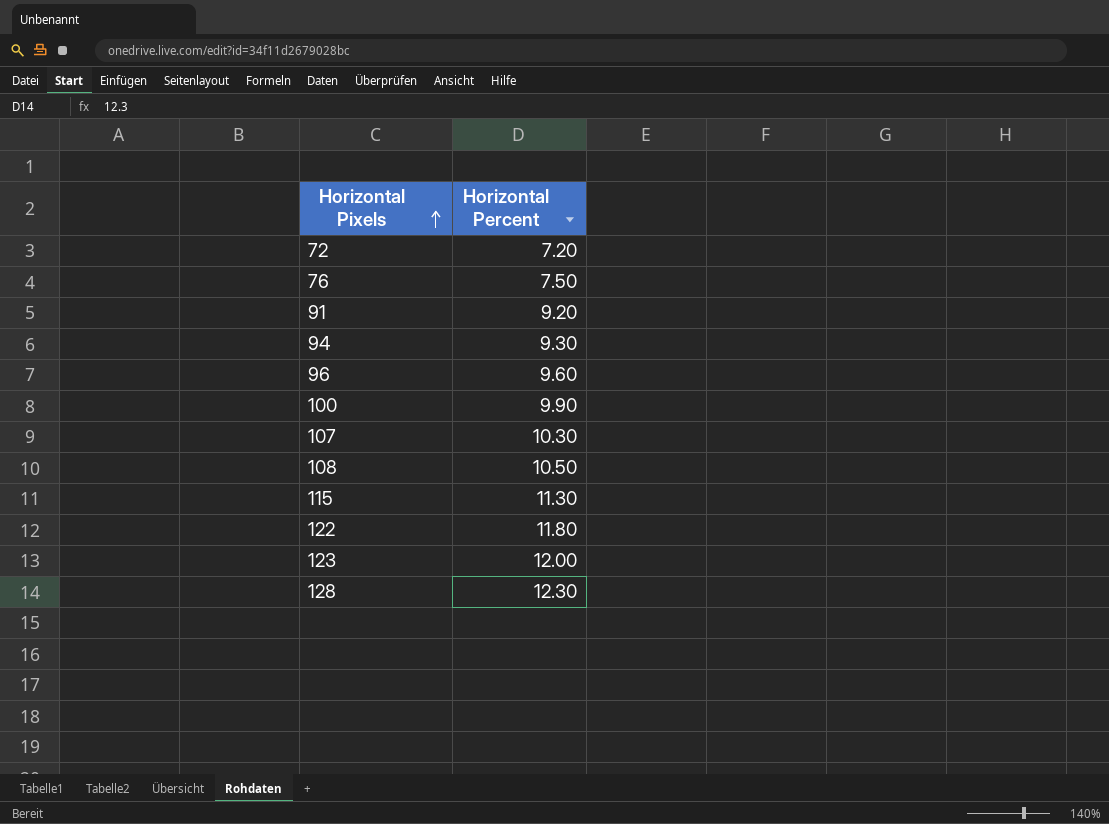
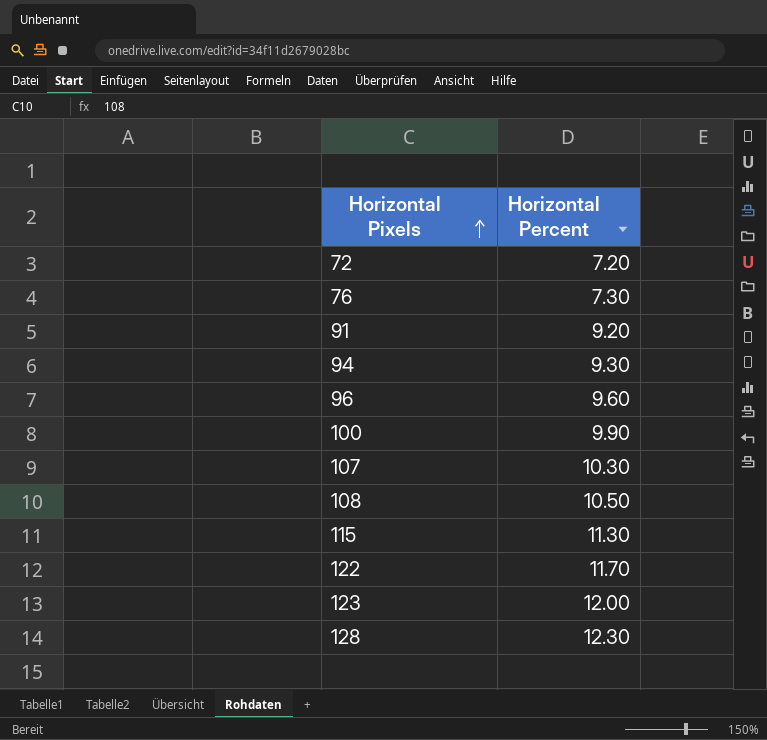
76 | Horizontal Percent: 7.50 -> 7.30
122 | Horizontal Percent: 11.80 -> 11.70

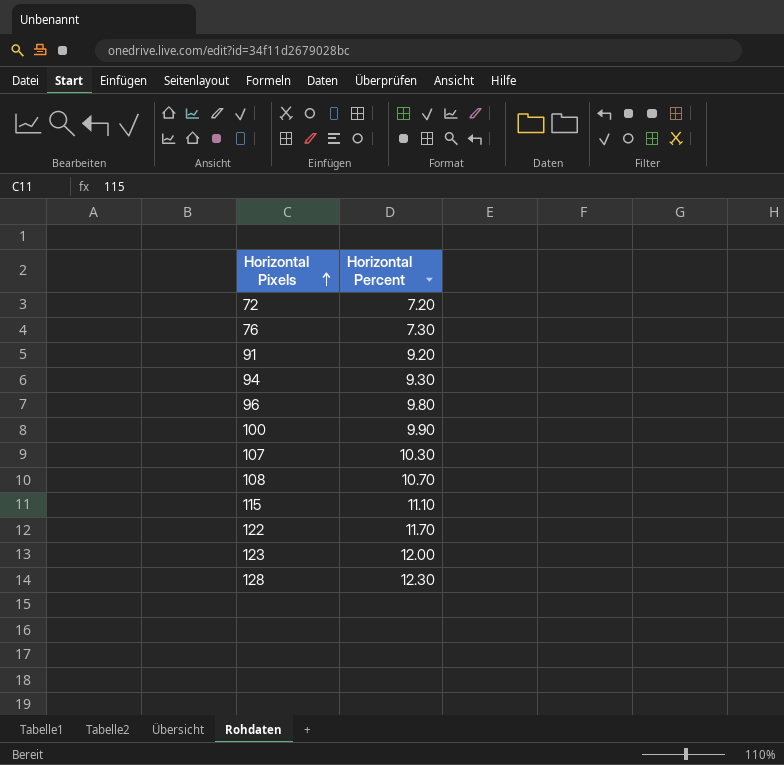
96 | Horizontal Percent: 9.60 -> 9.80
108 | Horizontal Percent: 10.50 -> 10.70
115 | Horizontal Percent: 11.30 -> 11.10

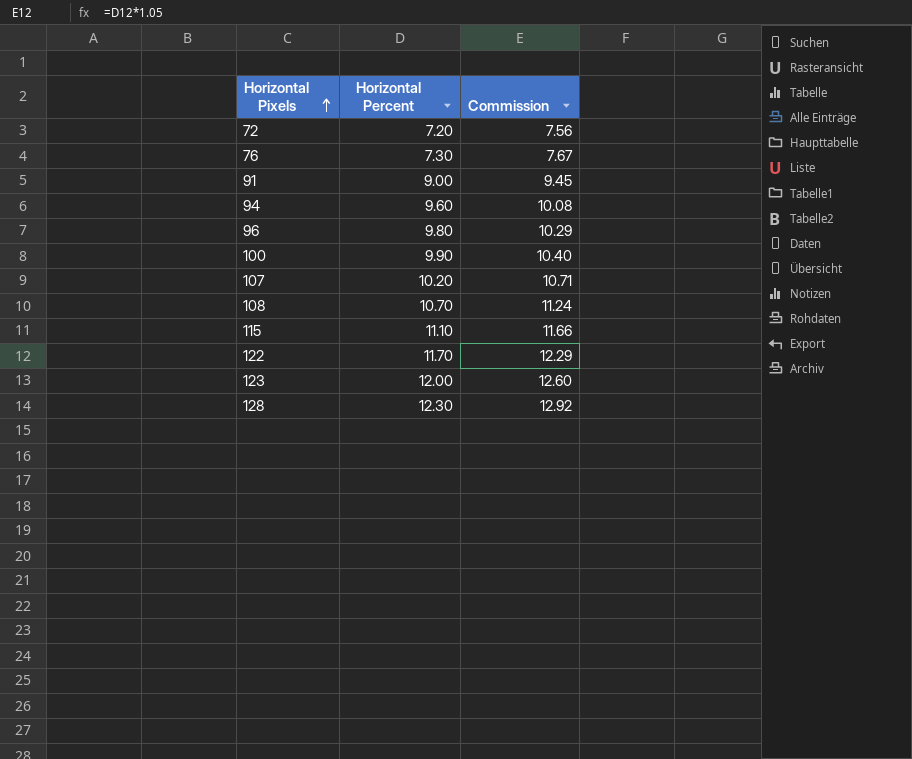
column Commission | formula: none -> [Horizontal Percent] * 1.05
91 | Horizontal Percent: 9.20 -> 9.00
94 | Horizontal Percent: 9.30 -> 9.60
107 | Horizontal Percent: 10.30 -> 10.20

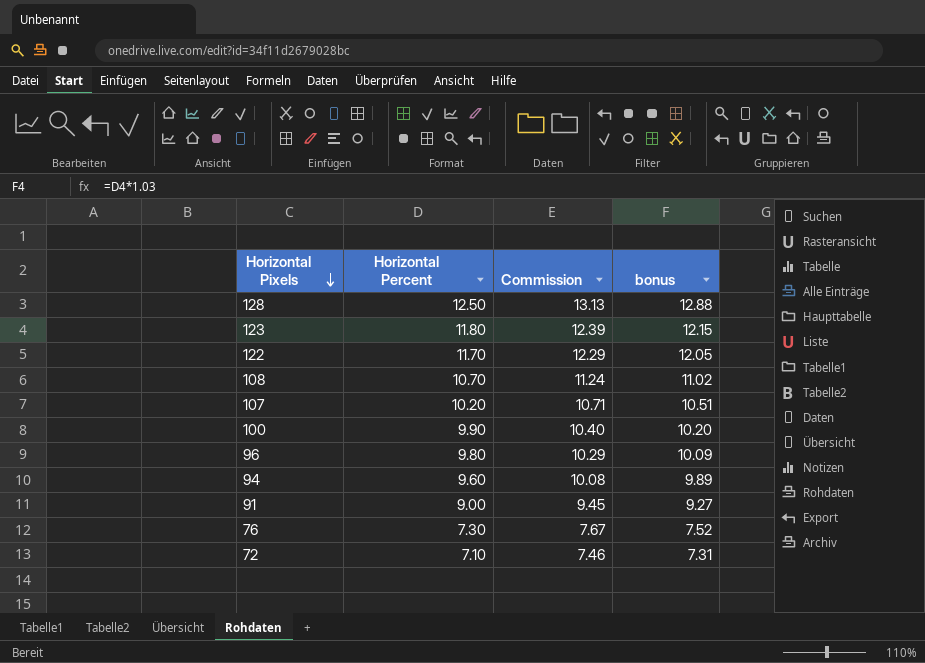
row order: Horizontal Pixels ascending -> Horizontal Pixels descending
column bonus | formula: none -> [Horizontal Percent] * 1.03
row 115: 11.10 | 11.66 -> none
128 | Horizontal Percent: 12.30 -> 12.50
128 | Commission: 12.92 -> 13.13
123 | Horizontal Percent: 12.00 -> 11.80
123 | Commission: 12.60 -> 12.39
72 | Horizontal Percent: 7.20 -> 7.10
72 | Commission: 7.56 -> 7.46

